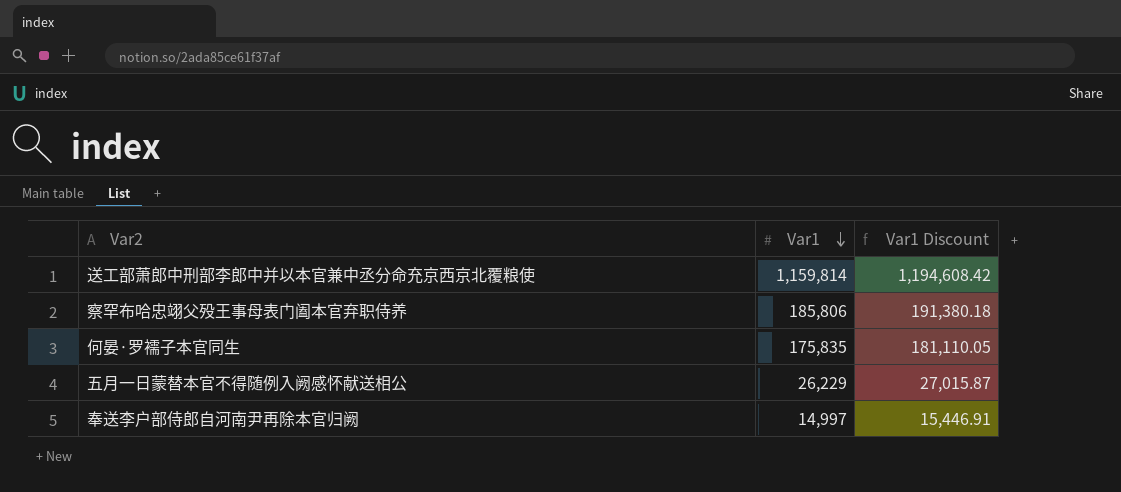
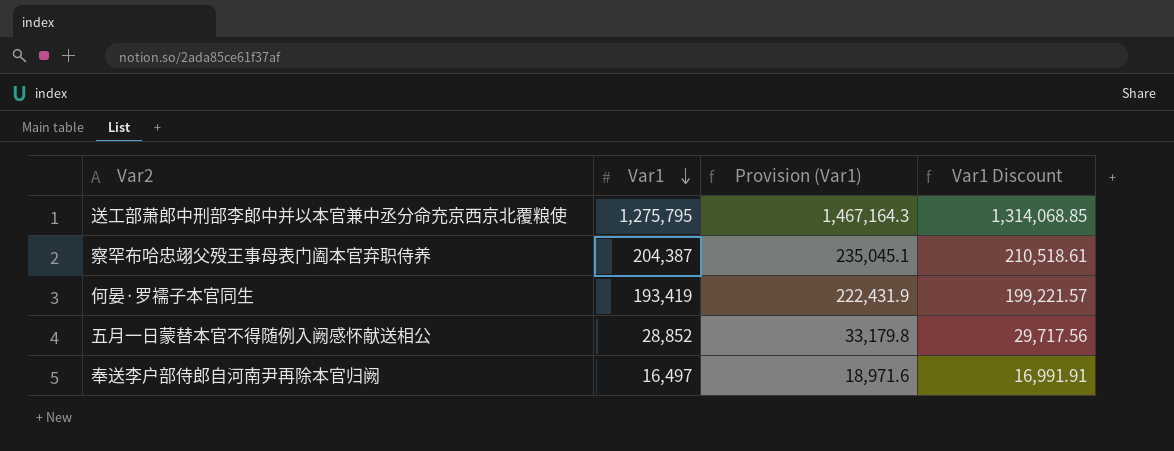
column Provision (Var1) | formula: none -> [Var1] * 1.15
送工部萧郎中刑部李郎中并以本官兼中丞分命充京西京北覆粮使 | Var1: 1,159,814 -> 1,275,795
送工部萧郎中刑部李郎中并以本官兼中丞分命充京西京北覆粮使 | Var1 Discount: 1,194,608.42 -> 1,314,068.85
察罕布哈忠翊父殁王事母表门阖本官弃职侍养 | Var1: 185,806 -> 204,387
察罕布哈忠翊父殁王事母表门阖本官弃职侍养 | Var1 Discount: 191,380.18 -> 210,518.61
何晏·罗襦子本官同生 | Var1: 175,835 -> 193,419
何晏·罗襦子本官同生 | Var1 Discount: 181,110.05 -> 199,221.57
五月一日蒙替本官不得随例入阙感怀献送相公 | Var1: 26,229 -> 28,852
五月一日蒙替本官不得随例入阙感怀献送相公 | Var1 Discount: 27,015.87 -> 29,717.56
奉送李户部侍郎自河南尹再除本官归阙 | Var1: 14,997 -> 16,497
奉送李户部侍郎自河南尹再除本官归阙 | Var1 Discount: 15,446.91 -> 16,991.91

